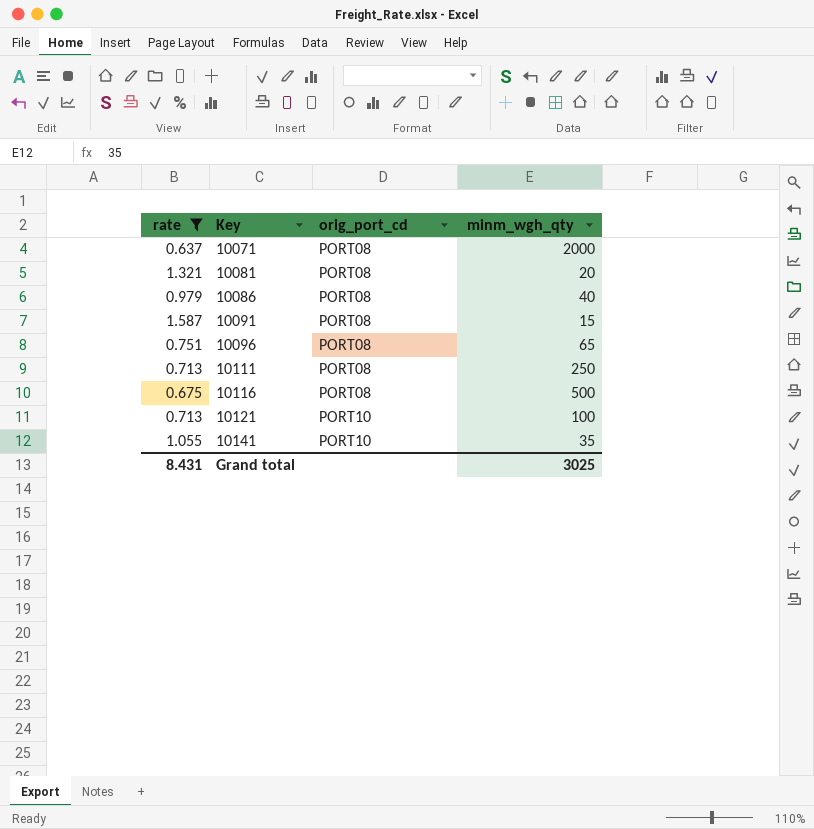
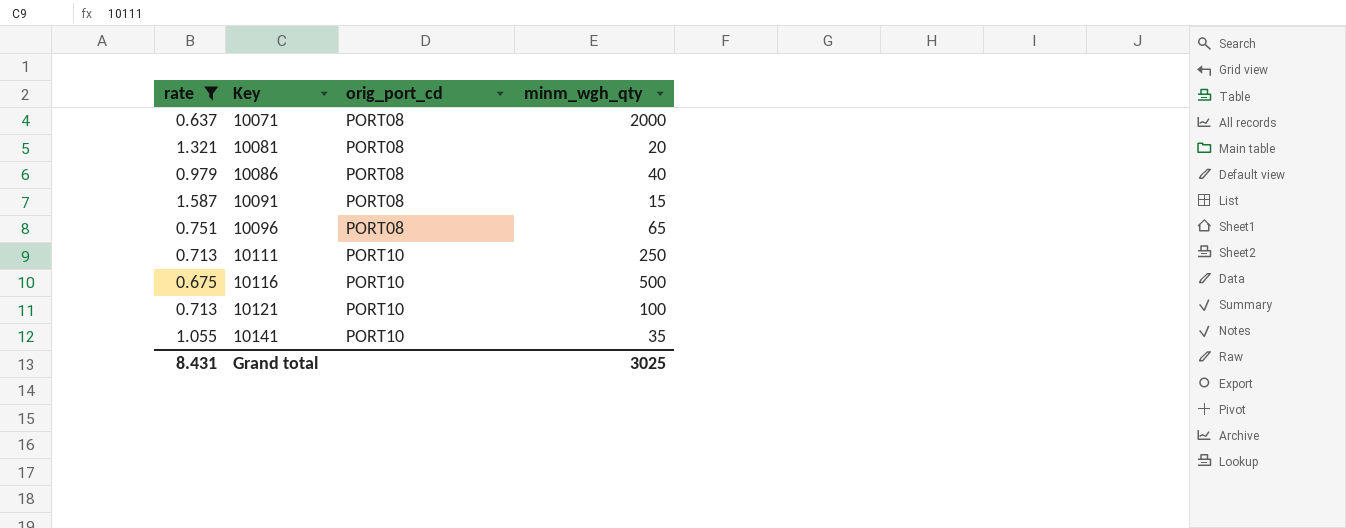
10111 | orig_port_cd: PORT08 -> PORT10
10116 | orig_port_cd: PORT08 -> PORT10

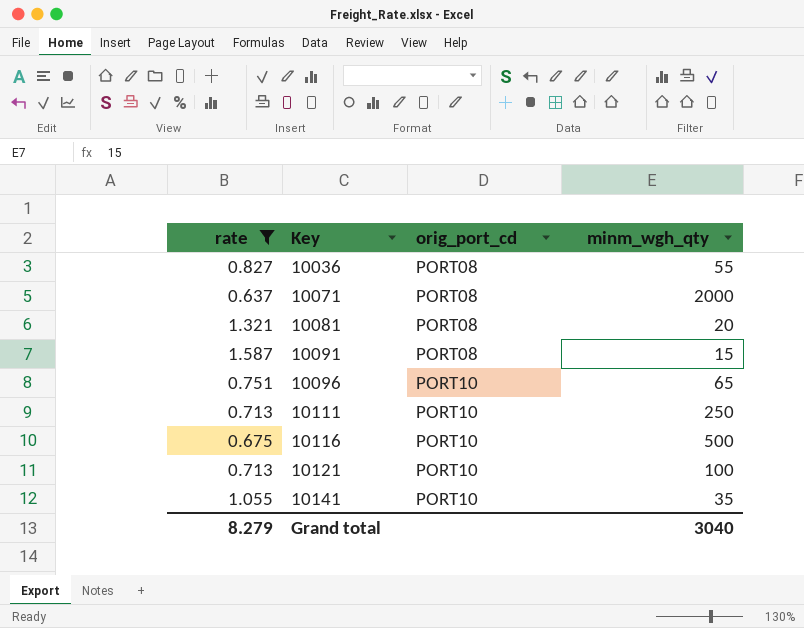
row 10086: 0.979 | PORT08 | 40 -> none
row 10036: none -> 0.827 | PORT08 | 55
10096 | orig_port_cd: PORT08 -> PORT10
Grand total | rate: 8.431 -> 8.279
Grand total | minm_wgh_qty: 3025 -> 3040

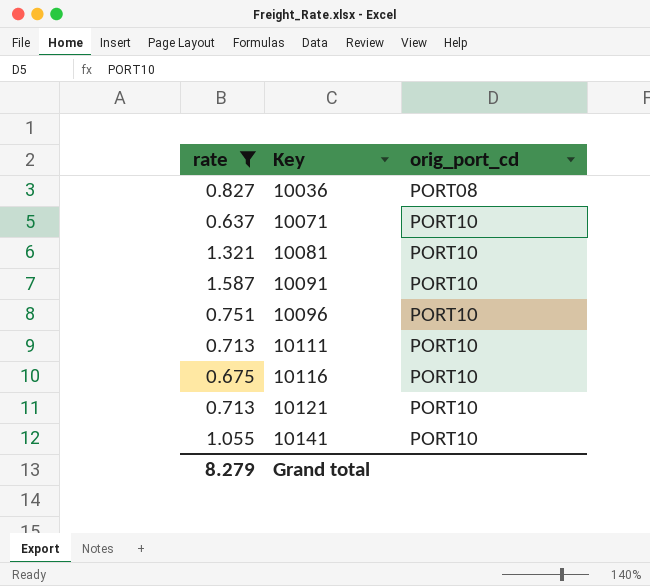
column minm_wgh_qty | position: 4 -> none
10071 | orig_port_cd: PORT08 -> PORT10
10081 | orig_port_cd: PORT08 -> PORT10
10091 | orig_port_cd: PORT08 -> PORT10

